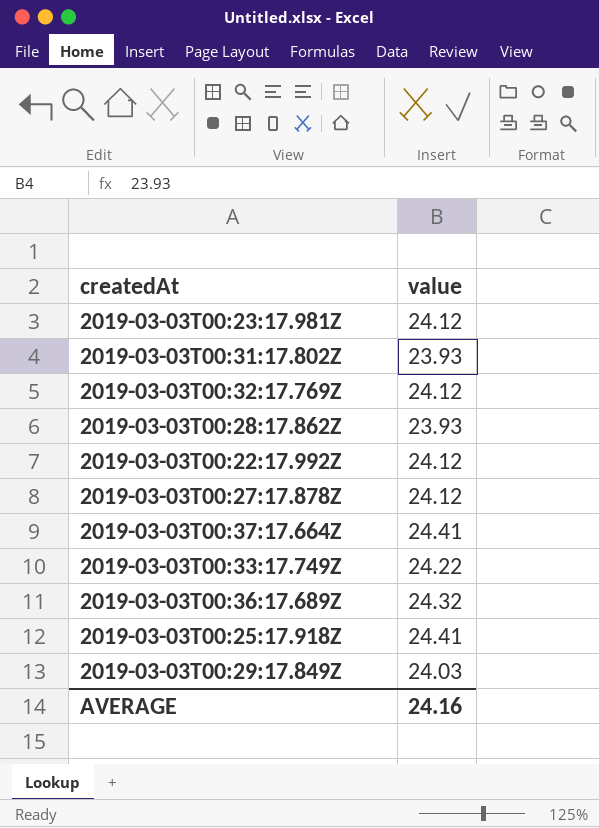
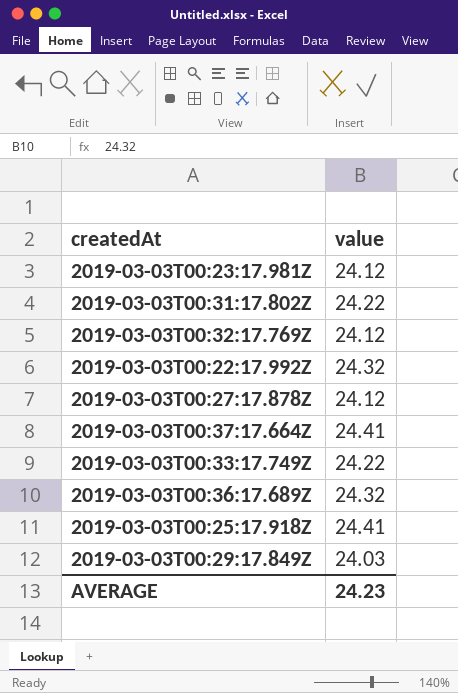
row 2019-03-03T00:28:17.862Z: 23.93 -> none
2019-03-03T00:31:17.802Z | value: 23.93 -> 24.22
2019-03-03T00:22:17.992Z | value: 24.12 -> 24.32
AVERAGE | value: 24.16 -> 24.23

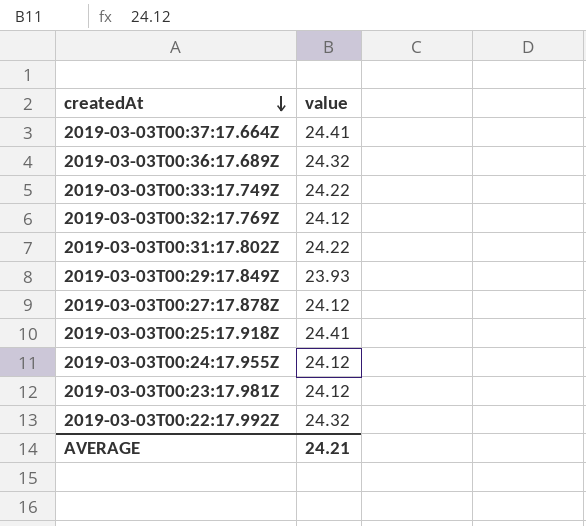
row order: none -> createdAt descending
2019-03-03T00:29:17.849Z | value: 24.03 -> 23.93
row 2019-03-03T00:24:17.955Z: none -> 24.12
AVERAGE | value: 24.23 -> 24.21

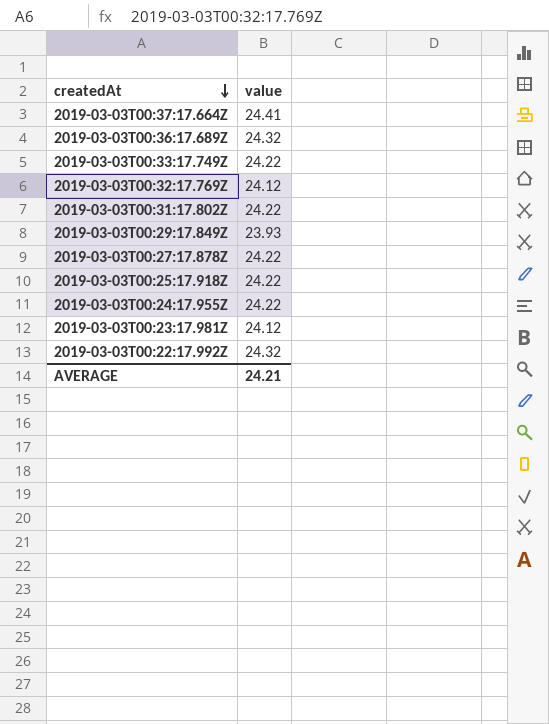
2019-03-03T00:27:17.878Z | value: 24.12 -> 24.22
2019-03-03T00:25:17.918Z | value: 24.41 -> 24.22
2019-03-03T00:24:17.955Z | value: 24.12 -> 24.22

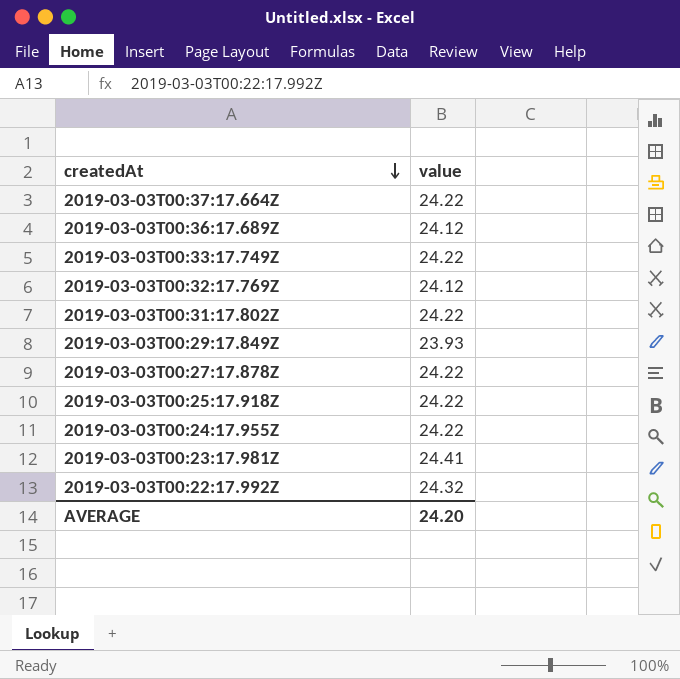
2019-03-03T00:37:17.664Z | value: 24.41 -> 24.22
2019-03-03T00:36:17.689Z | value: 24.32 -> 24.12
2019-03-03T00:23:17.981Z | value: 24.12 -> 24.41
AVERAGE | value: 24.21 -> 24.20

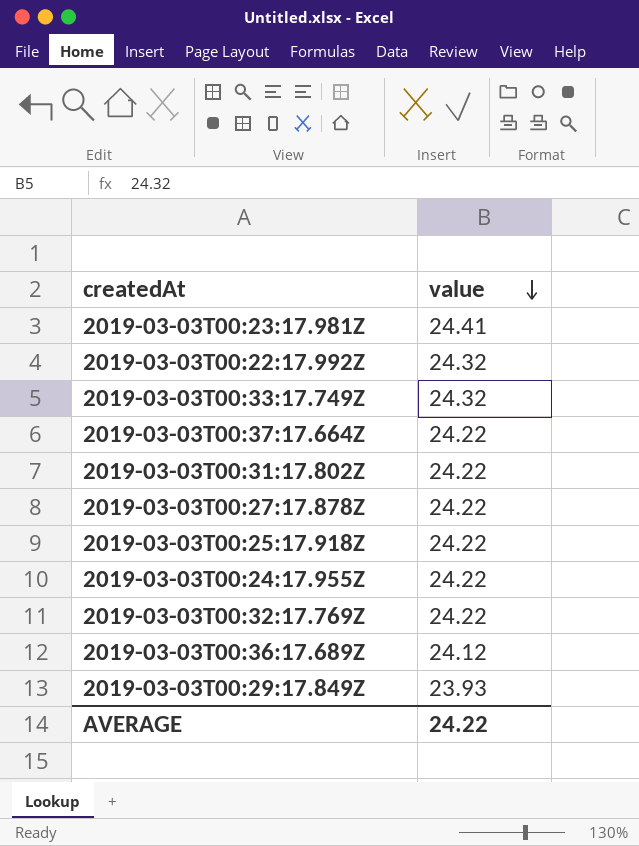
row order: createdAt descending -> value descending
2019-03-03T00:33:17.749Z | value: 24.22 -> 24.32
2019-03-03T00:32:17.769Z | value: 24.12 -> 24.22
AVERAGE | value: 24.20 -> 24.22

